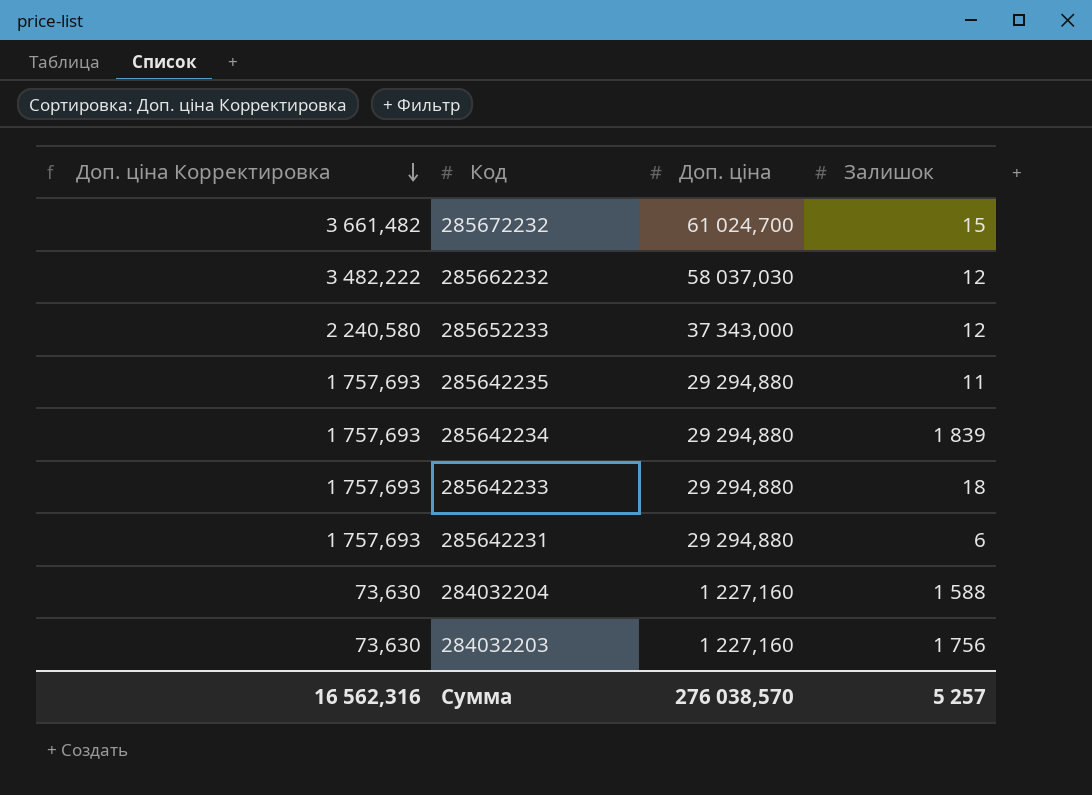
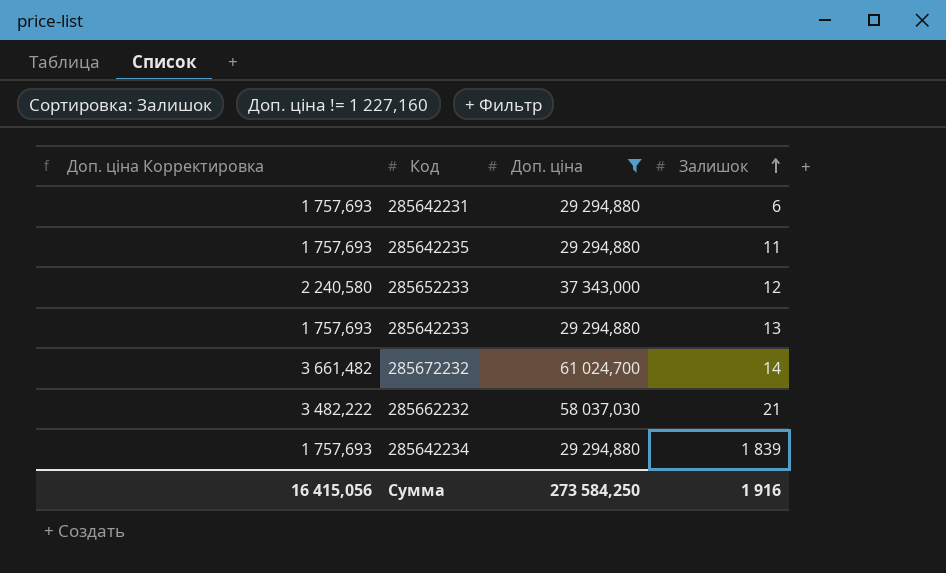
filter: none -> Доп. ціна != 1 227,160
row order: Доп. ціна Корректировка descending -> Залишок ascending
285642233 | Залишок: 18 -> 13
285672232 | Залишок: 15 -> 14
285662232 | Залишок: 12 -> 21
Сумма | Доп. ціна Корректировка: 16 562,316 -> 16 415,056
Сумма | Доп. ціна: 276 038,570 -> 273 584,250
Сумма | Залишок: 5 257 -> 1 916

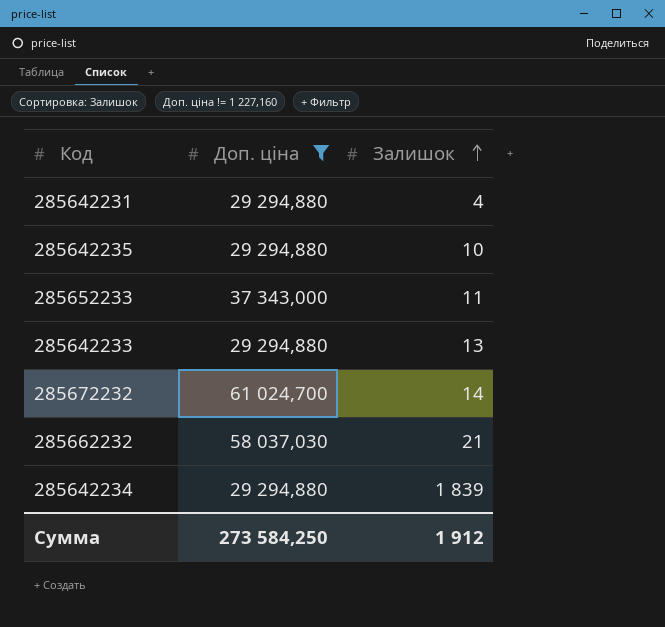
column Доп. ціна Корректировка | formula: [Доп. ціна] * 0,06 -> none
285642231 | Залишок: 6 -> 4
285642235 | Залишок: 11 -> 10
285652233 | Залишок: 12 -> 11
Сумма | Залишок: 1 916 -> 1 912

